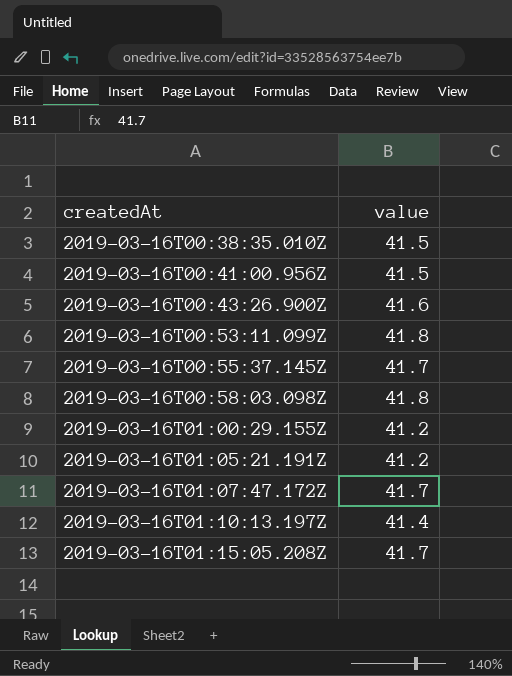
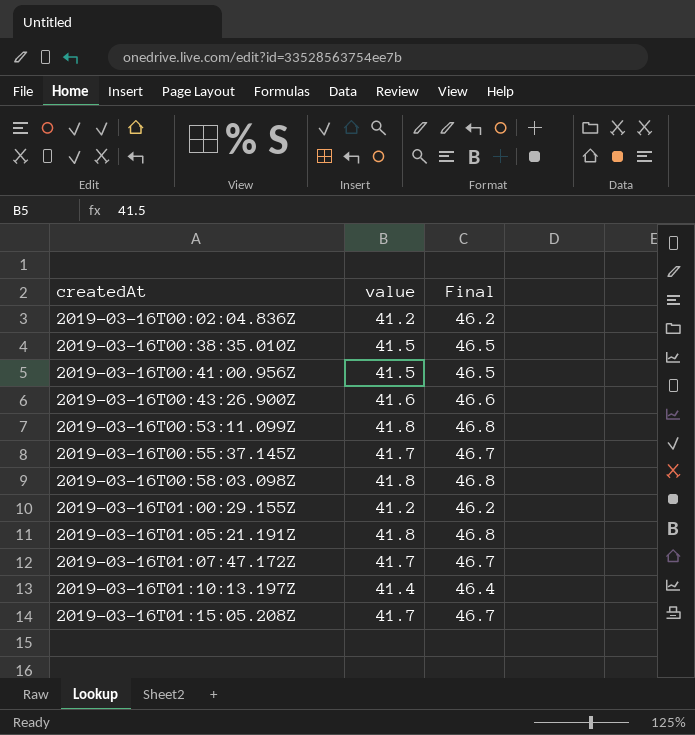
column Final | formula: none -> [value] + 5
row 2019-03-16T00:02:04.836Z: none -> 41.2 | 46.2
2019-03-16T01:05:21.191Z | value: 41.2 -> 41.8

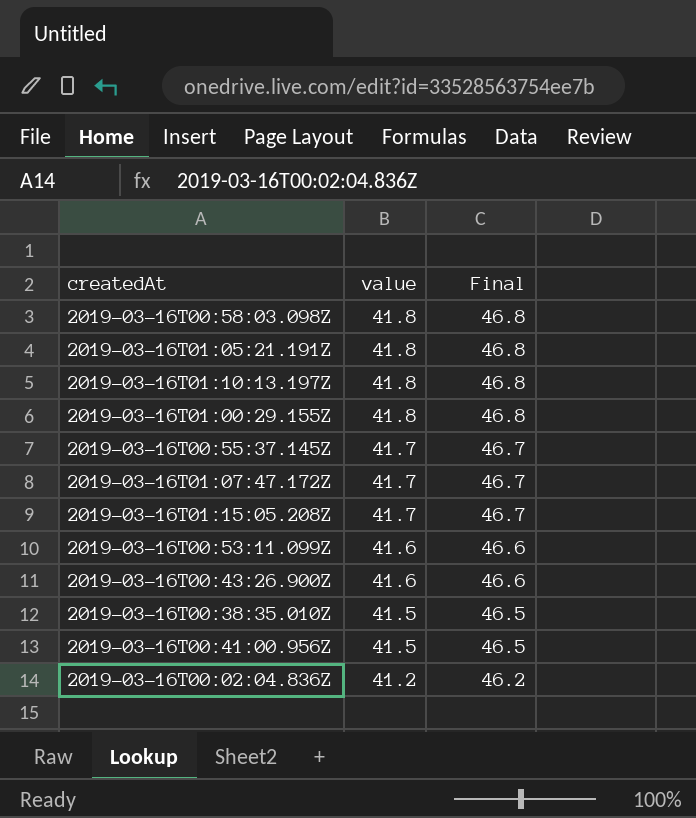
row order: createdAt ascending -> value descending
2019-03-16T01:10:13.197Z | value: 41.4 -> 41.8
2019-03-16T01:10:13.197Z | Final: 46.4 -> 46.8
2019-03-16T01:00:29.155Z | value: 41.2 -> 41.8
2019-03-16T01:00:29.155Z | Final: 46.2 -> 46.8
2019-03-16T00:53:11.099Z | value: 41.8 -> 41.6
2019-03-16T00:53:11.099Z | Final: 46.8 -> 46.6

